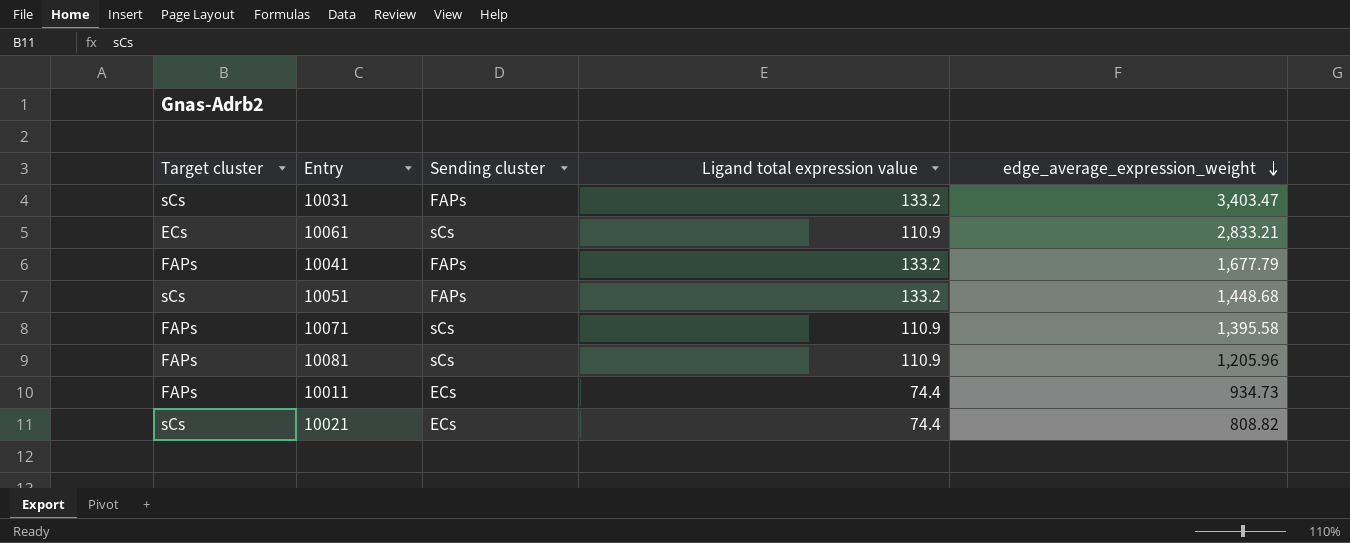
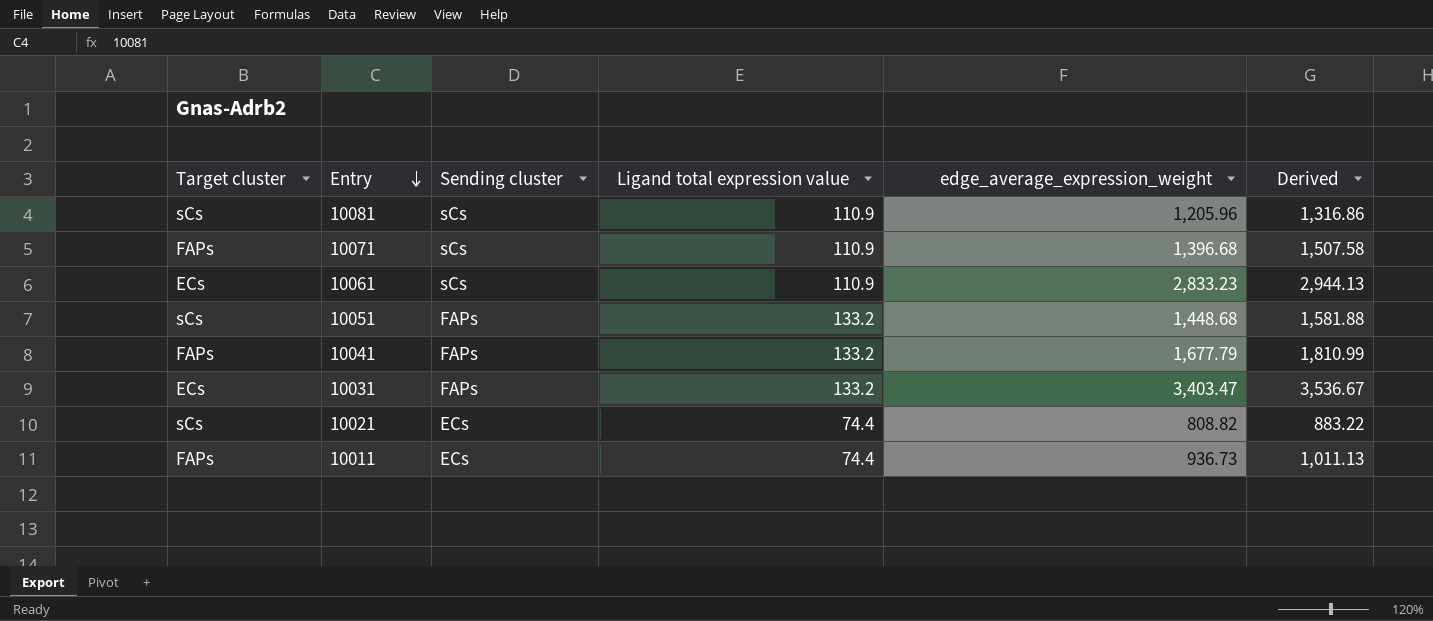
row order: edge_average_expression_weight descending -> Entry descending
column Derived | formula: none -> [Ligand total expression value] + [edge_average_expression_weight]
10081 | Target cluster: FAPs -> sCs
10071 | edge_average_expression_weight: 1,395.58 -> 1,396.68
10061 | edge_average_expression_weight: 2,833.21 -> 2,833.23
10031 | Target cluster: sCs -> ECs
10011 | edge_average_expression_weight: 934.73 -> 936.73

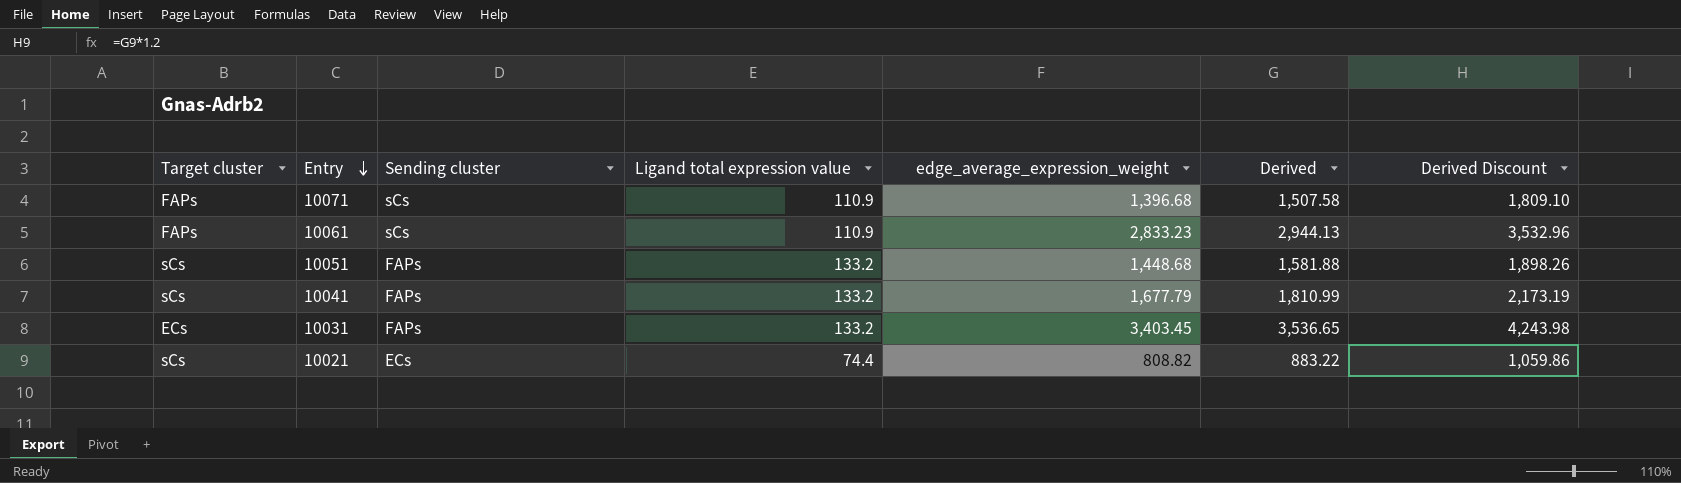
column Derived Discount | formula: none -> [Derived] * 1.2
row 10081: sCs | sCs | 110.9 | 1,205.96 | 1,316.86 -> none
row 10011: FAPs | ECs | 74.4 | 936.73 | 1,011.13 -> none
10061 | Target cluster: ECs -> FAPs
10041 | Target cluster: FAPs -> sCs
10031 | edge_average_expression_weight: 3,403.47 -> 3,403.45
10031 | Derived: 3,536.67 -> 3,536.65

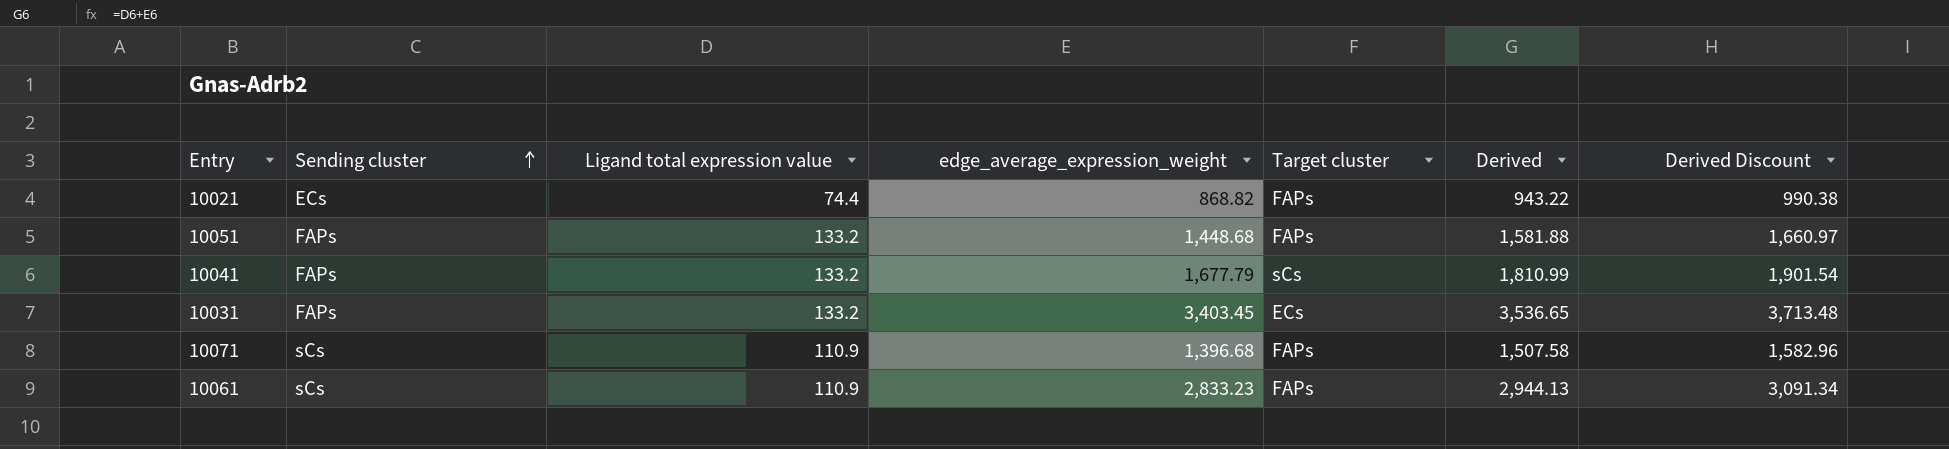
row order: Entry descending -> Sending cluster ascending
column Target cluster | position: 1 -> 5
column Derived Discount | formula: [Derived] * 1.2 -> [Derived] * 1.05
10021 | edge_average_expression_weight: 808.82 -> 868.82
10021 | Target cluster: sCs -> FAPs
10021 | Derived: 883.22 -> 943.22
10051 | Target cluster: sCs -> FAPs

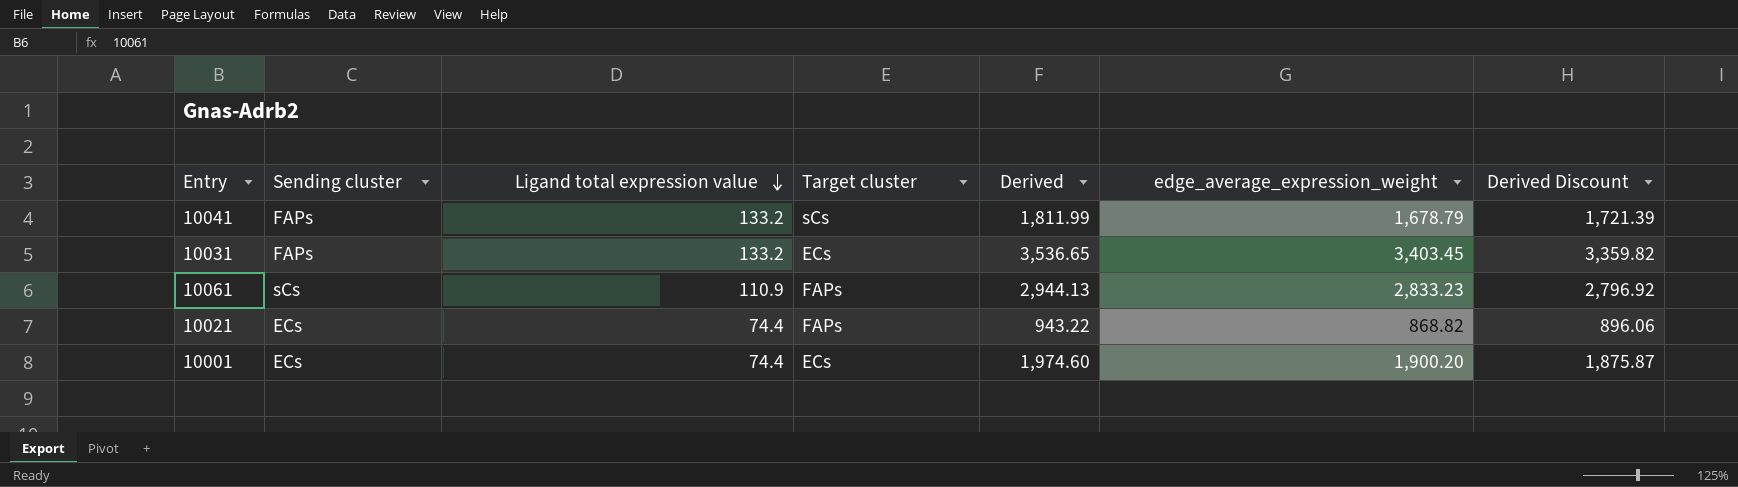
row order: Sending cluster ascending -> Ligand total expression value descending
column edge_average_expression_weight | position: 4 -> 6
column Derived Discount | formula: [Derived] * 1.05 -> [Derived] * 0.95
row 10051: FAPs | 133.2 | 1,448.68 | FAPs | 1,581.88 | 1,660.97 -> none
row 10071: sCs | 110.9 | 1,396.68 | FAPs | 1,507.58 | 1,582.96 -> none
10041 | Derived: 1,810.99 -> 1,811.99
10041 | edge_average_expression_weight: 1,677.79 -> 1,678.79
row 10001: none -> ECs | 74.4 | ECs | 1,974.60 | 1,900.20 | 1,875.87

